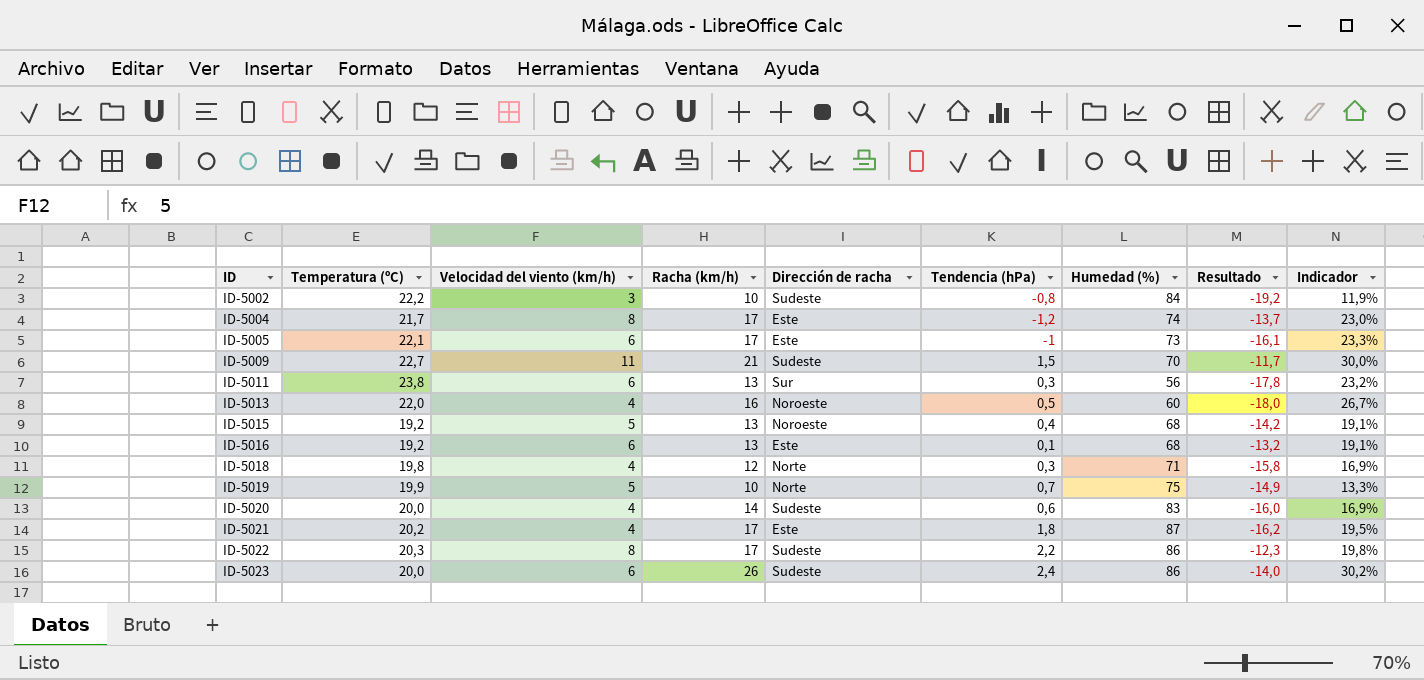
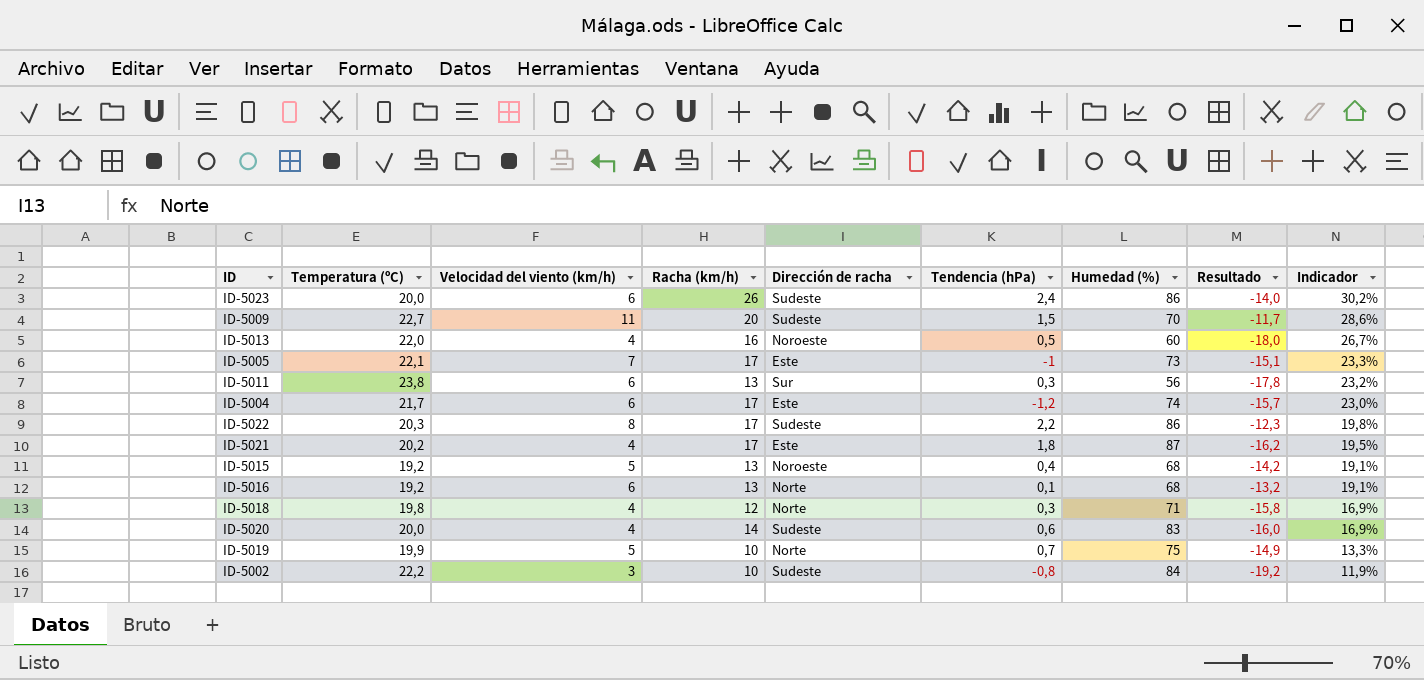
row order: ID ascending -> Indicador descending
ID-5009 | Racha (km/h): 21 -> 20
ID-5009 | Indicador: 30,0% -> 28,6%
ID-5005 | Velocidad del viento (km/h): 6 -> 7
ID-5005 | Resultado: -16,1 -> -15,1
ID-5004 | Velocidad del viento (km/h): 8 -> 6
ID-5004 | Resultado: -13,7 -> -15,7
ID-5016 | Dirección de racha: Este -> Norte

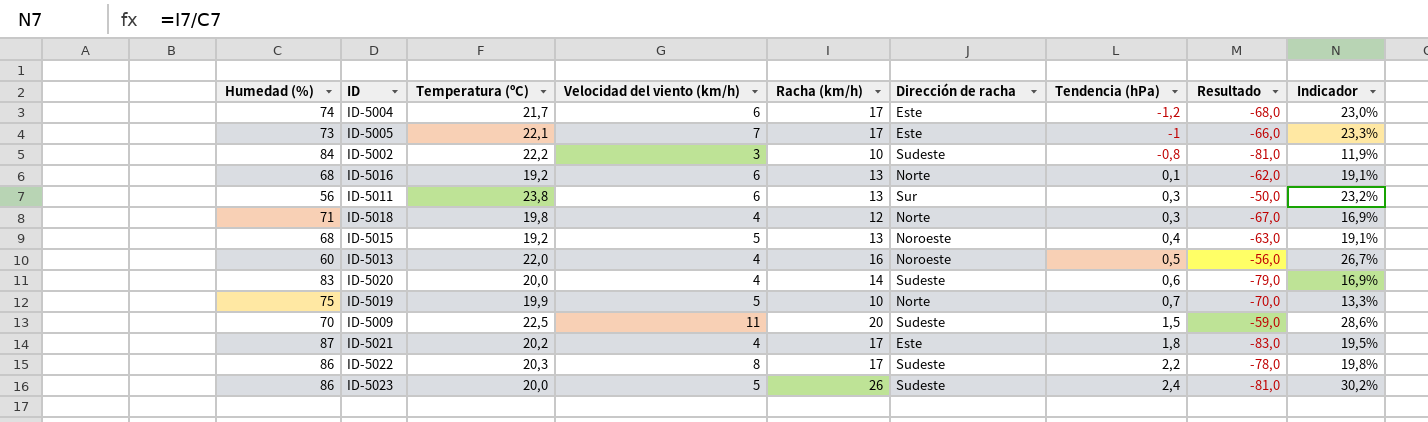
row order: Indicador descending -> Tendencia (hPa) ascending
column Humedad (%) | position: 7 -> 1
column Resultado | formula: [Velocidad del viento (km/h)] - [Temperatura (ºC)] -> [Velocidad del viento (km/h)] - [Humedad (%)]
ID-5009 | Temperatura (ºC): 22,7 -> 22,5
ID-5023 | Velocidad del viento (km/h): 6 -> 5

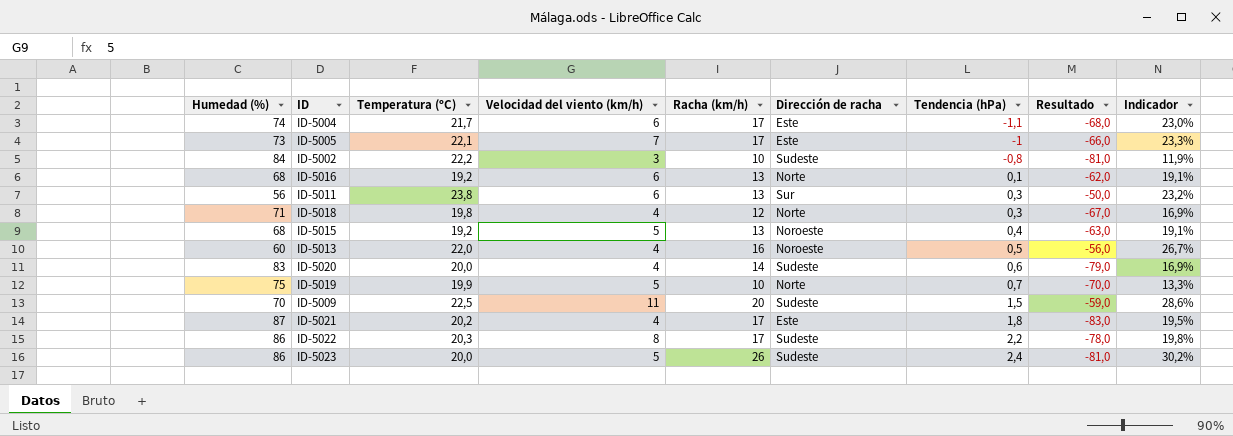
ID-5004 | Tendencia (hPa): -1,2 -> -1,1

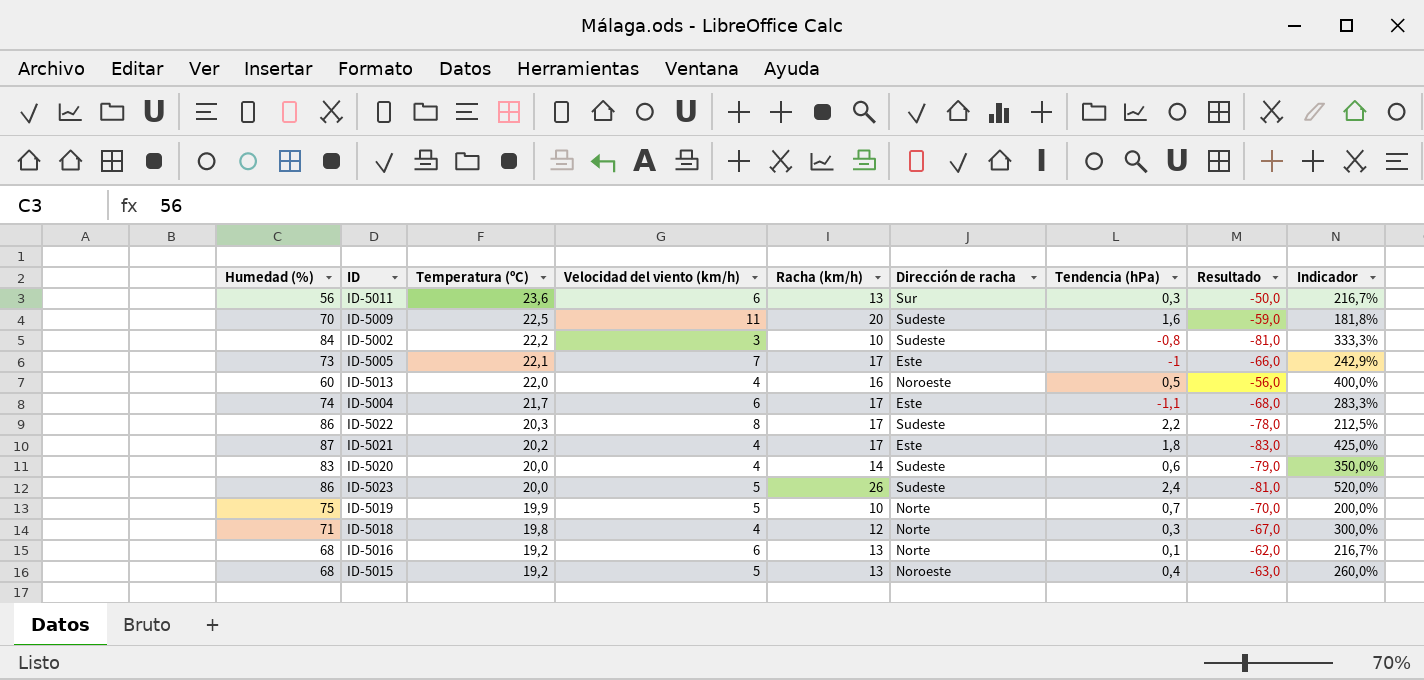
row order: Tendencia (hPa) ascending -> Temperatura (ºC) descending
column Indicador | formula: [Racha (km/h)] / [Humedad (%)] -> [Racha (km/h)] / [Velocidad del viento (km/h)]
ID-5011 | Temperatura (ºC): 23,8 -> 23,6
ID-5009 | Tendencia (hPa): 1,5 -> 1,6

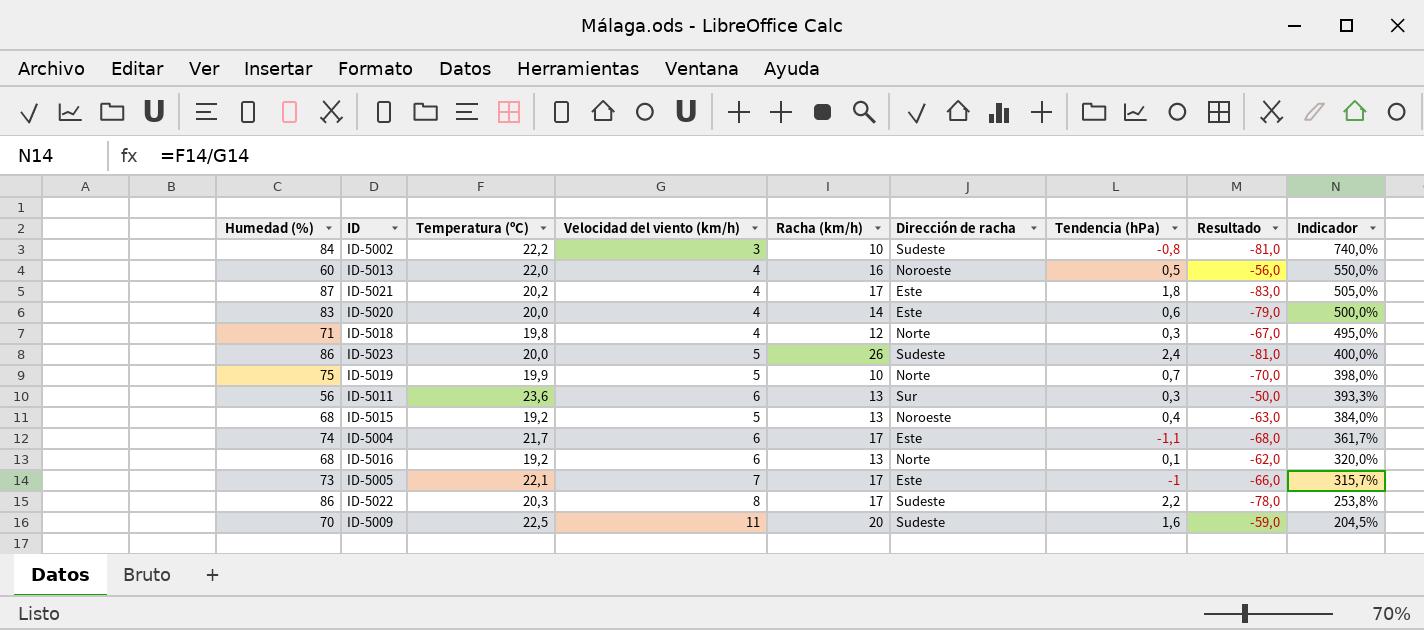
row order: Temperatura (ºC) descending -> Indicador descending
column Indicador | formula: [Racha (km/h)] / [Velocidad del viento (km/h)] -> [Temperatura (ºC)] / [Velocidad del viento (km/h)]
ID-5020 | Dirección de racha: Sudeste -> Este

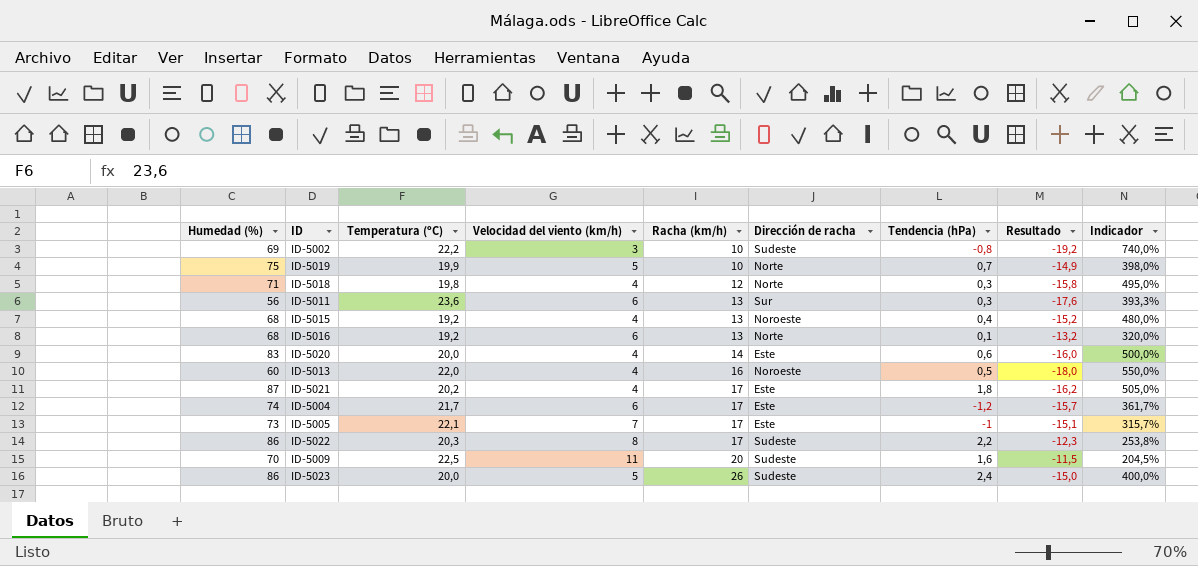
row order: Indicador descending -> Racha (km/h) ascending
column Resultado | formula: [Velocidad del viento (km/h)] - [Humedad (%)] -> [Velocidad del viento (km/h)] - [Temperatura (ºC)]
ID-5002 | Humedad (%): 84 -> 69
ID-5015 | Velocidad del viento (km/h): 5 -> 4
ID-5015 | Indicador: 384,0% -> 480,0%
ID-5004 | Tendencia (hPa): -1,1 -> -1,2

